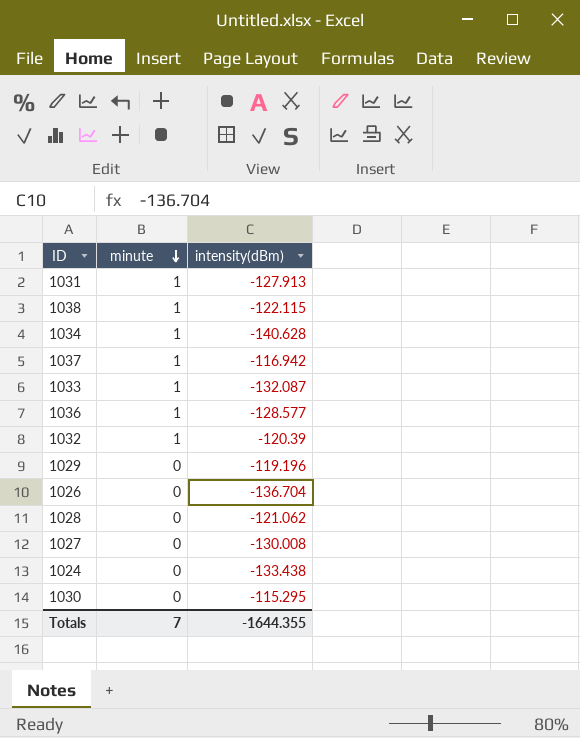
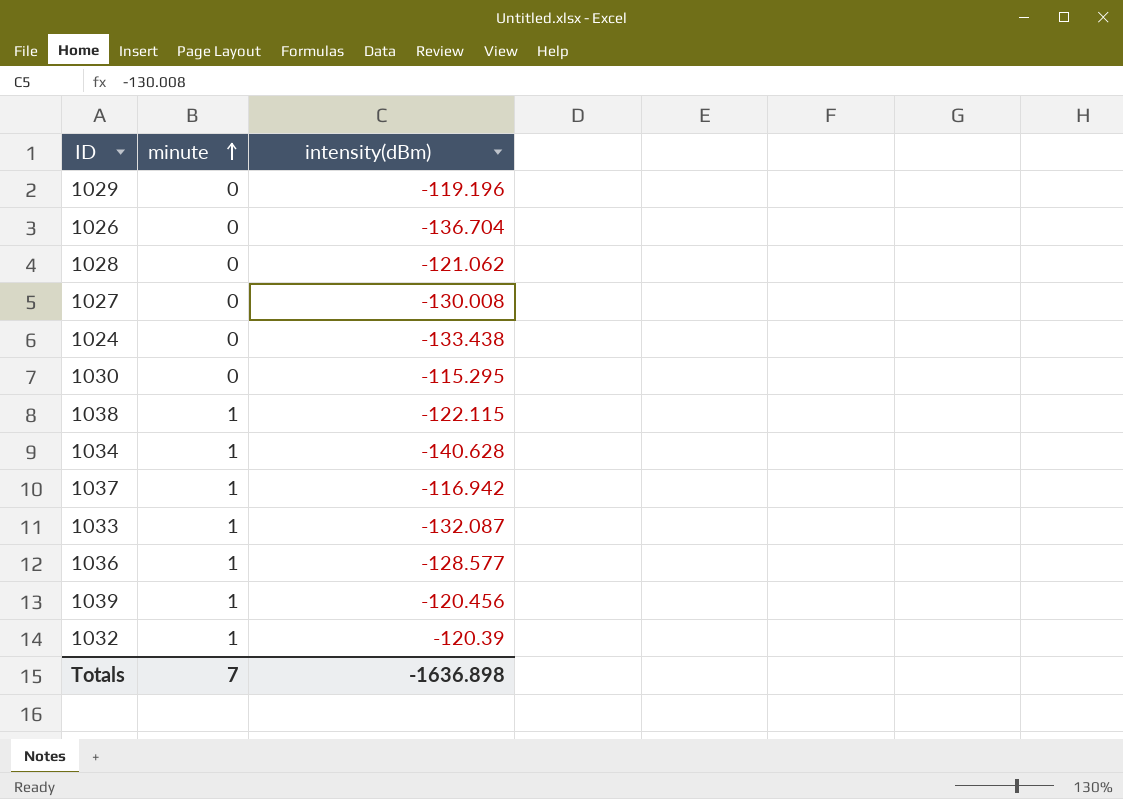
row order: minute descending -> minute ascending
row 1031: 1 | -127.913 -> none
row 1039: none -> 1 | -120.456
Totals | intensity(dBm): -1644.355 -> -1636.898

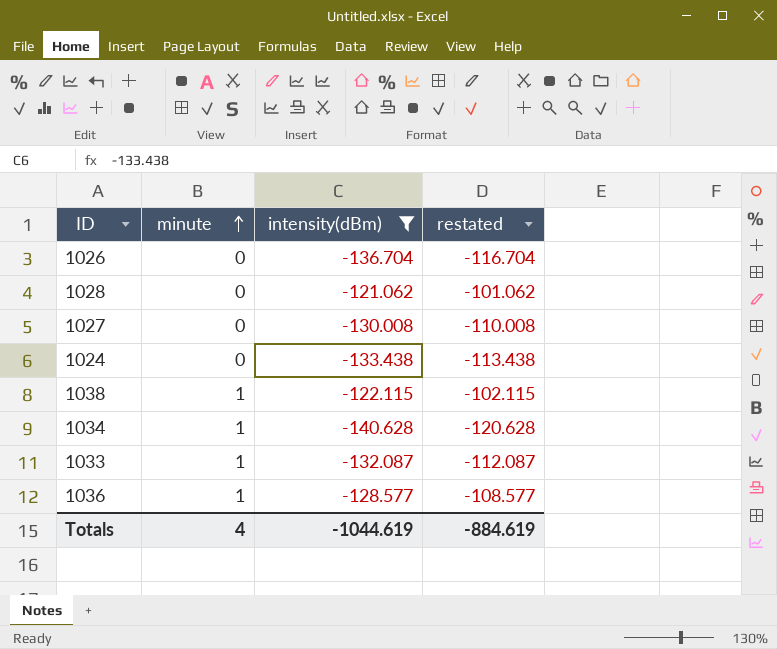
filter: none -> intensity(dBm) <= -121.062
column restated | formula: none -> [intensity(dBm)] + 20
Totals | minute: 7 -> 4
Totals | intensity(dBm): -1636.898 -> -1044.619

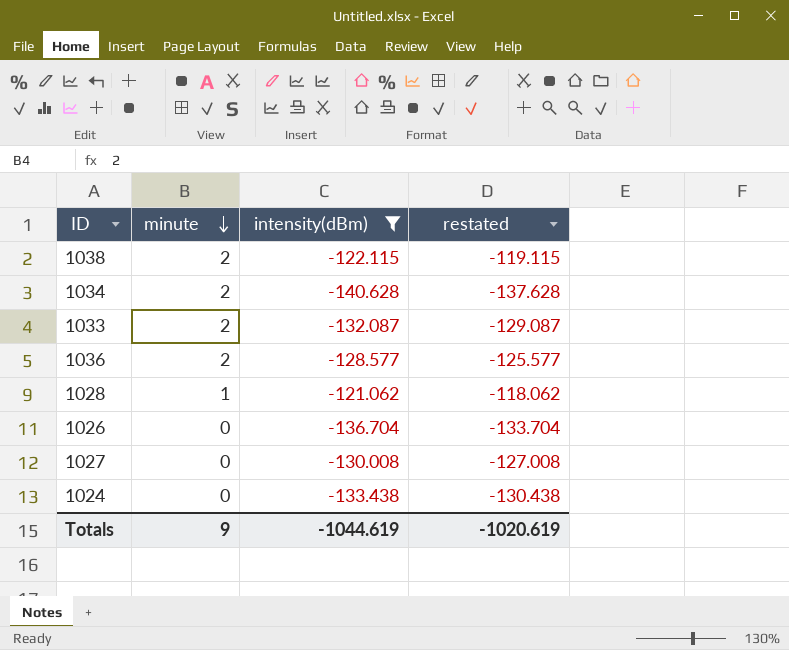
row order: minute ascending -> minute descending
column restated | formula: [intensity(dBm)] + 20 -> [intensity(dBm)] + 3
1038 | minute: 1 -> 2
1034 | minute: 1 -> 2
1033 | minute: 1 -> 2
1036 | minute: 1 -> 2
1028 | minute: 0 -> 1
Totals | minute: 4 -> 9
Totals | restated: -884.619 -> -1020.619

